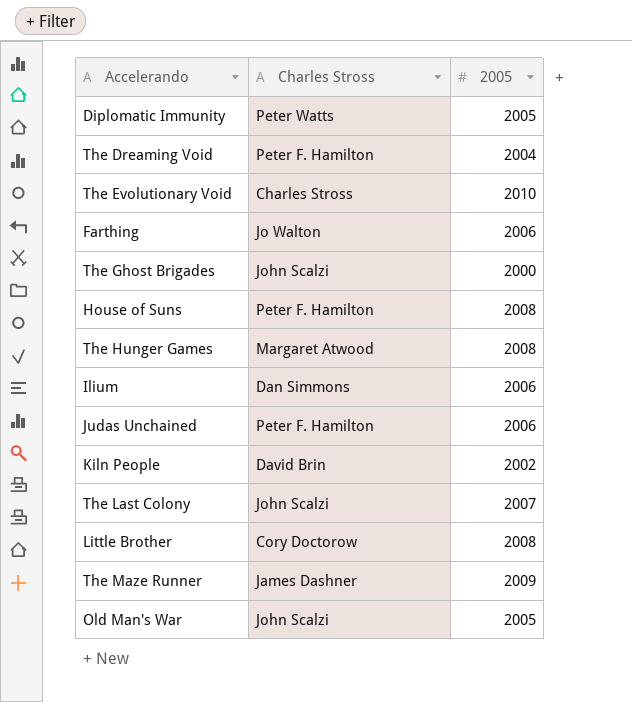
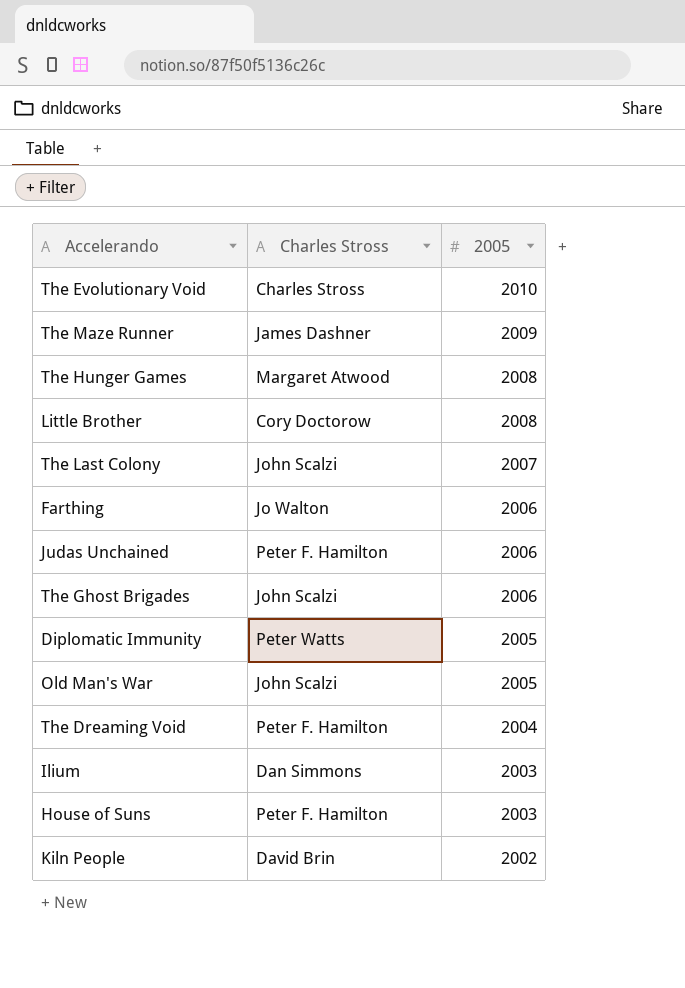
row order: none -> 2005 descending
The Ghost Brigades | 2005: 2000 -> 2006
Ilium | 2005: 2006 -> 2003
House of Suns | 2005: 2008 -> 2003

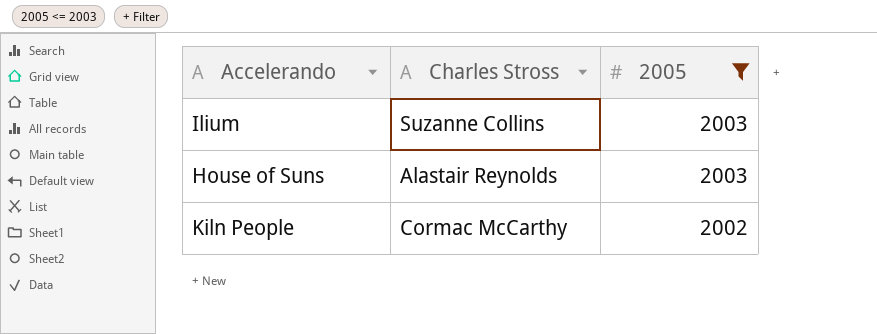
filter: none -> 2005 <= 2003
Ilium | Charles Stross: Dan Simmons -> Suzanne Collins
House of Suns | Charles Stross: Peter F. Hamilton -> Alastair Reynolds
Kiln People | Charles Stross: David Brin -> Cormac McCarthy

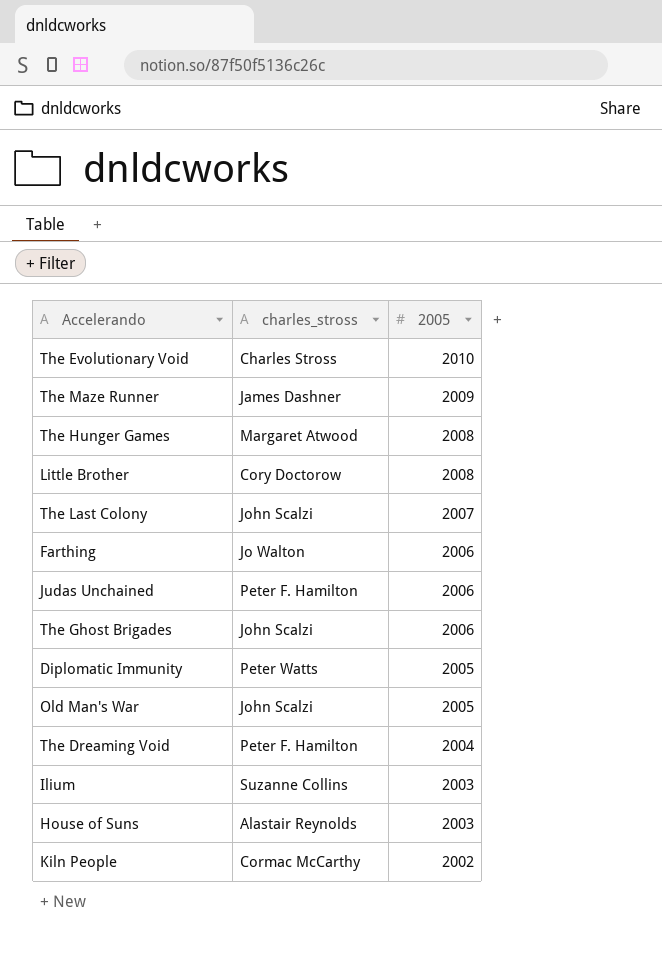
filter: 2005 <= 2003 -> none
column name: Charles Stross -> charles_stross

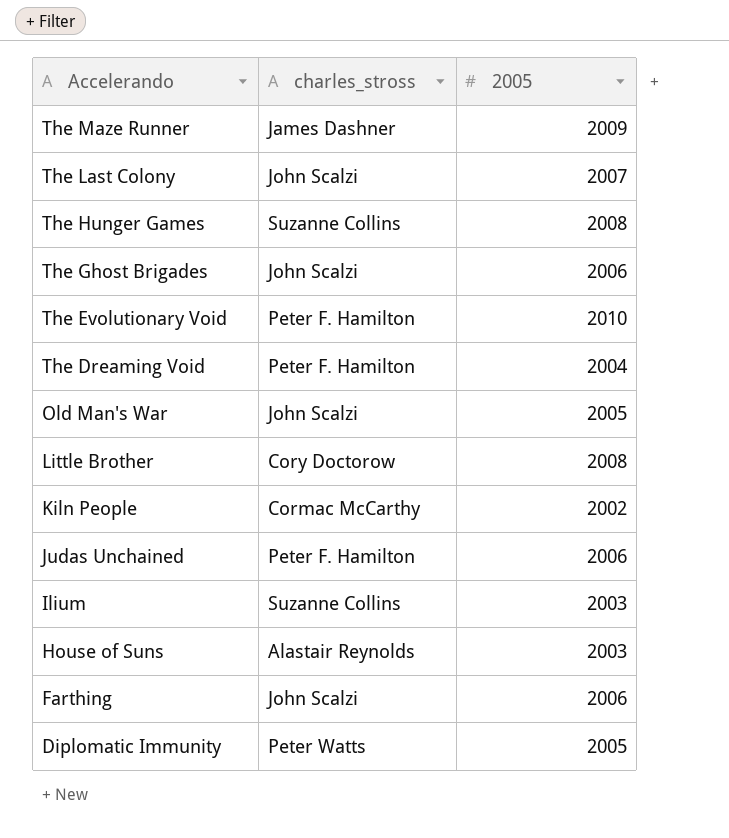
row order: 2005 descending -> Accelerando descending
The Hunger Games | charles_stross: Margaret Atwood -> Suzanne Collins
The Evolutionary Void | charles_stross: Charles Stross -> Peter F. Hamilton
Farthing | charles_stross: Jo Walton -> John Scalzi

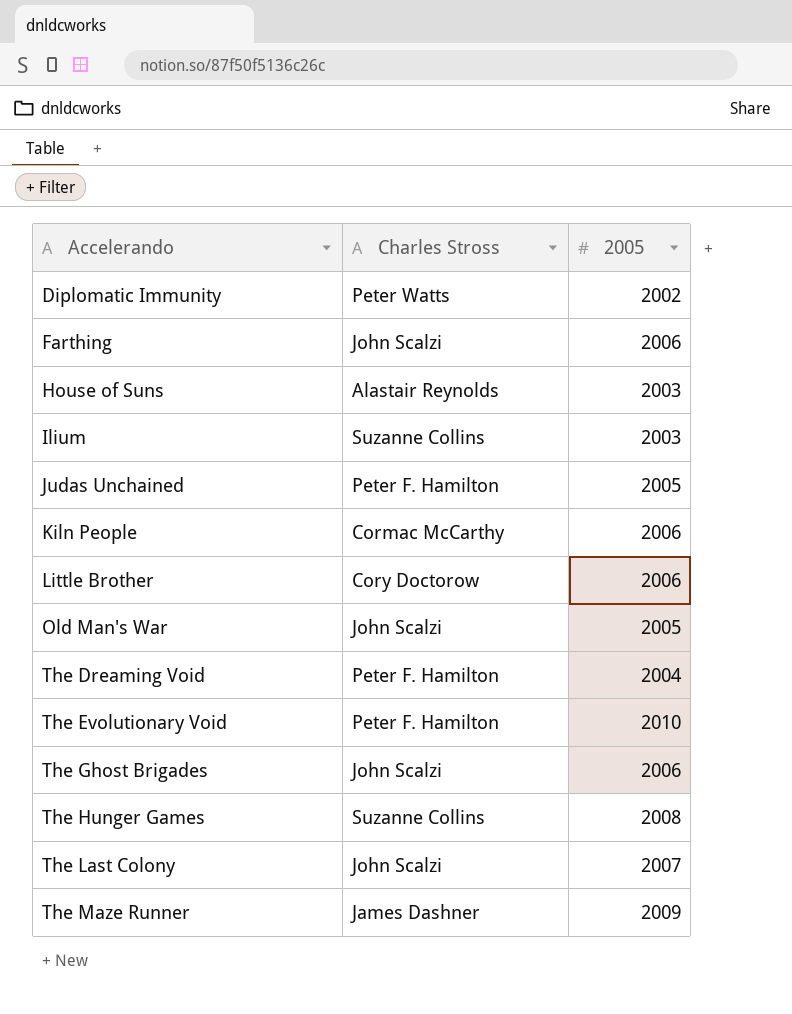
row order: Accelerando descending -> Accelerando ascending
column name: charles_stross -> Charles Stross
Diplomatic Immunity | 2005: 2005 -> 2002
Judas Unchained | 2005: 2006 -> 2005
Kiln People | 2005: 2002 -> 2006
Little Brother | 2005: 2008 -> 2006

